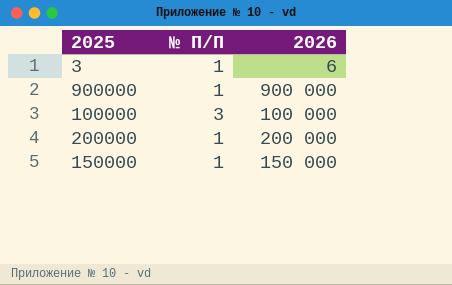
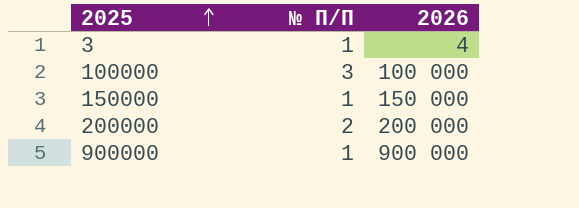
row order: none -> 2025 ascending
3 | 2026: 6 -> 4
200000 | № П/П: 1 -> 2

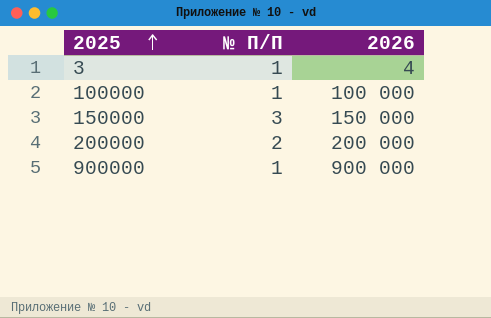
100000 | № П/П: 3 -> 1
150000 | № П/П: 1 -> 3

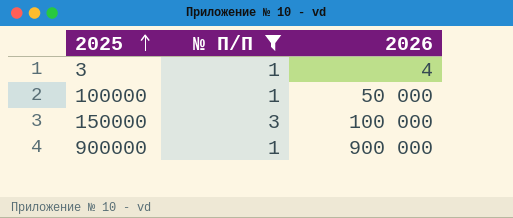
filter: none -> № П/П != 2
100000 | 2026: 100 000 -> 50 000
150000 | 2026: 150 000 -> 100 000

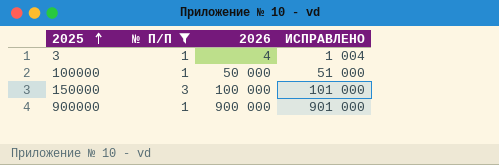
column ИСПРАВЛЕНО | formula: none -> [2026] + 1000

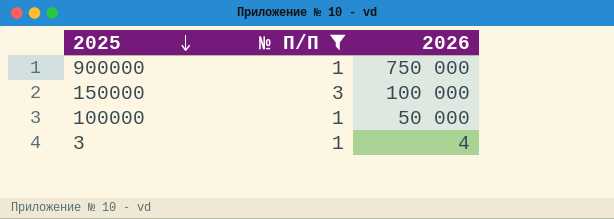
row order: 2025 ascending -> 2025 descending
column ИСПРАВЛЕНО | formula: [2026] + 1000 -> none
900000 | 2026: 900 000 -> 750 000

